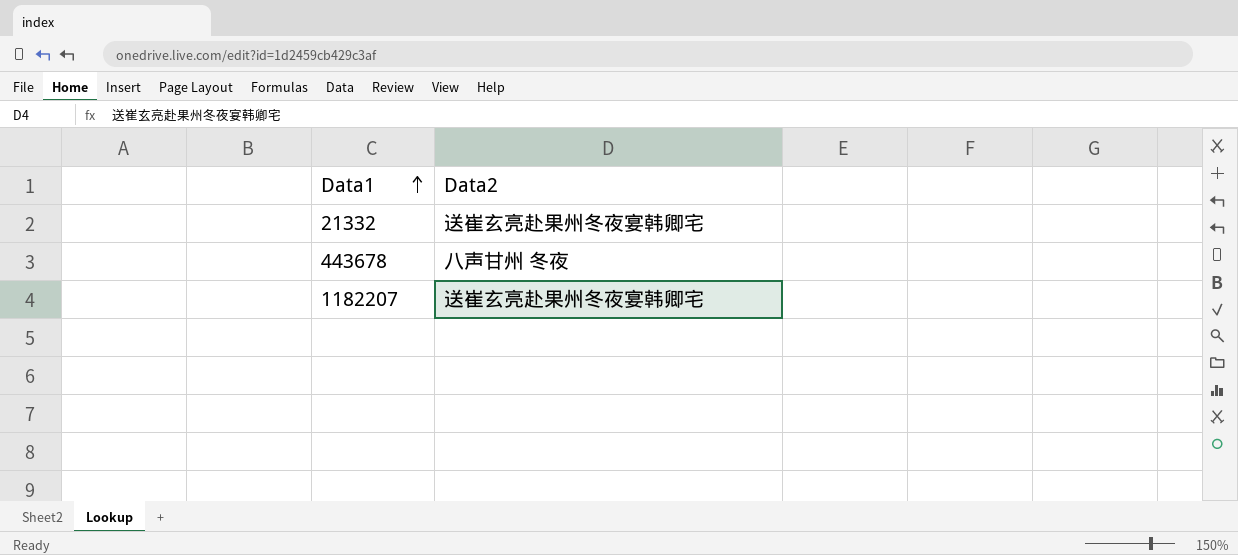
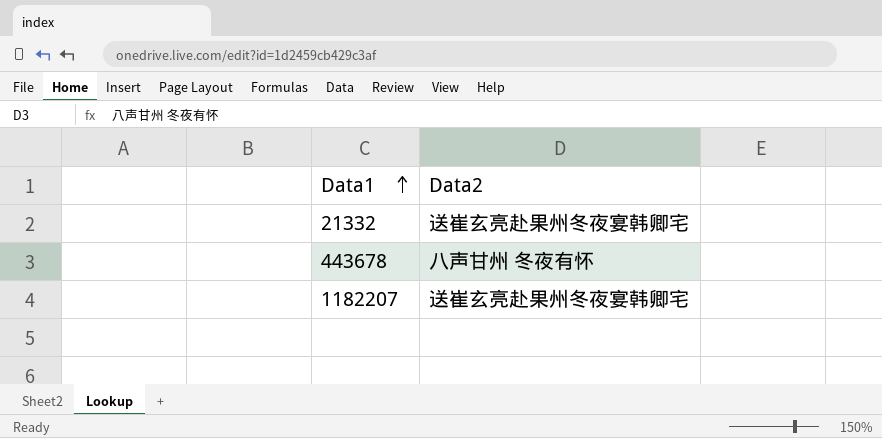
443678 | Data2: 八声甘州 冬夜 -> 八声甘州 冬夜有怀

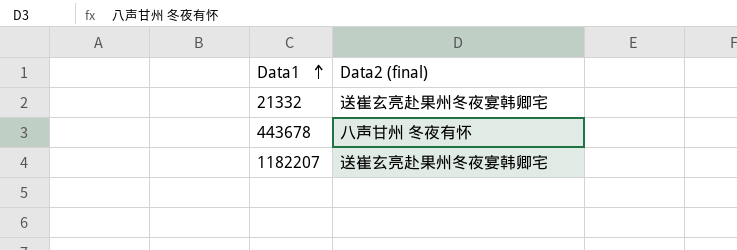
column name: Data2 -> Data2 (final)

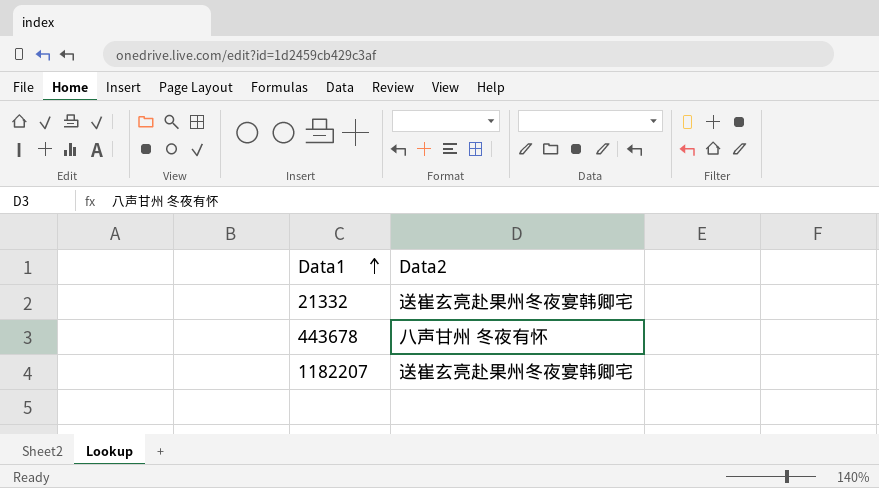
column name: Data2 (final) -> Data2

